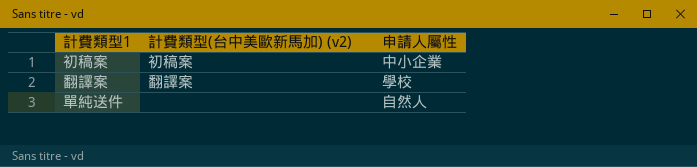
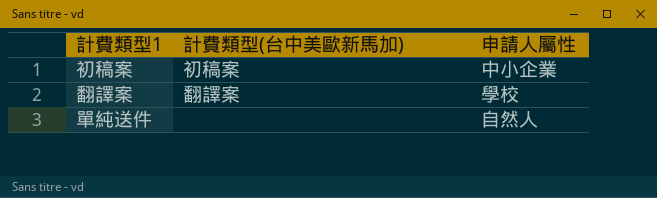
column name: 計費類型(台中美歐新馬加) (v2) -> 計費類型(台中美歐新馬加)

